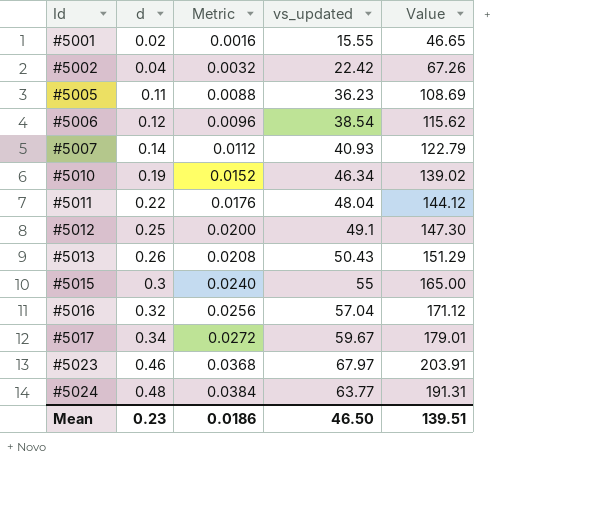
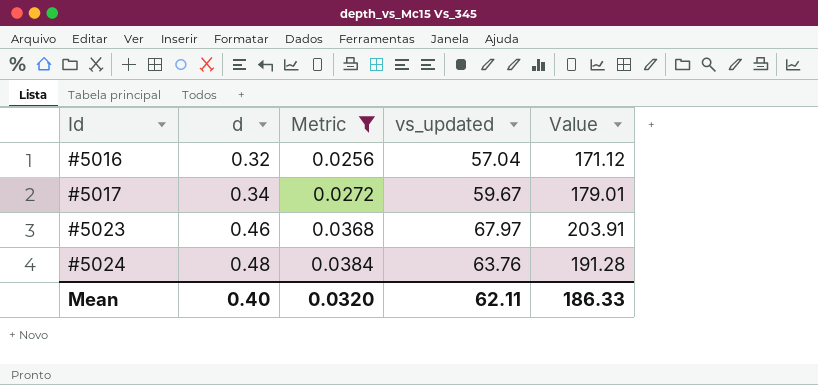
filter: none -> Metric >= 0.0256
#5024 | vs_updated: 63.77 -> 63.76
#5024 | Value: 191.31 -> 191.28
Mean | d: 0.23 -> 0.40
Mean | Metric: 0.0186 -> 0.0320
Mean | vs_updated: 46.50 -> 62.11
Mean | Value: 139.51 -> 186.33

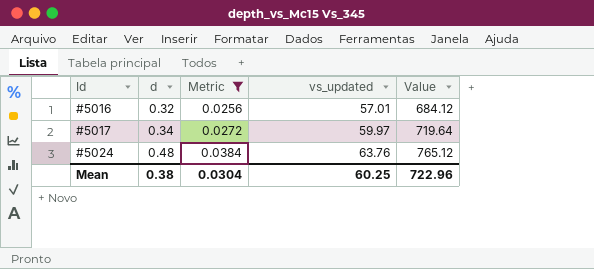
column Value | formula: [vs_updated] * 3 -> [vs_updated] * 12
row #5023: 0.46 | 0.0368 | 67.97 | 203.91 -> none
#5016 | vs_updated: 57.04 -> 57.01
#5017 | vs_updated: 59.67 -> 59.97
Mean | d: 0.40 -> 0.38
Mean | Metric: 0.0320 -> 0.0304
Mean | vs_updated: 62.11 -> 60.25
Mean | Value: 186.33 -> 722.96

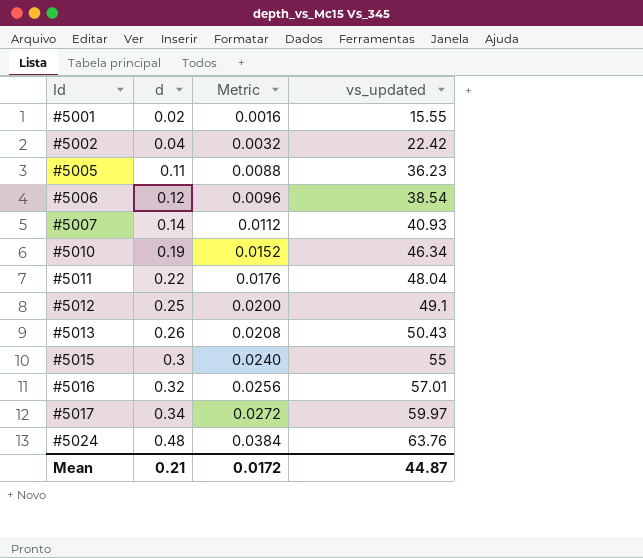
filter: Metric >= 0.0256 -> none
column Value | formula: [vs_updated] * 12 -> none
Mean | d: 0.38 -> 0.21
Mean | Metric: 0.0304 -> 0.0172
Mean | vs_updated: 60.25 -> 44.87

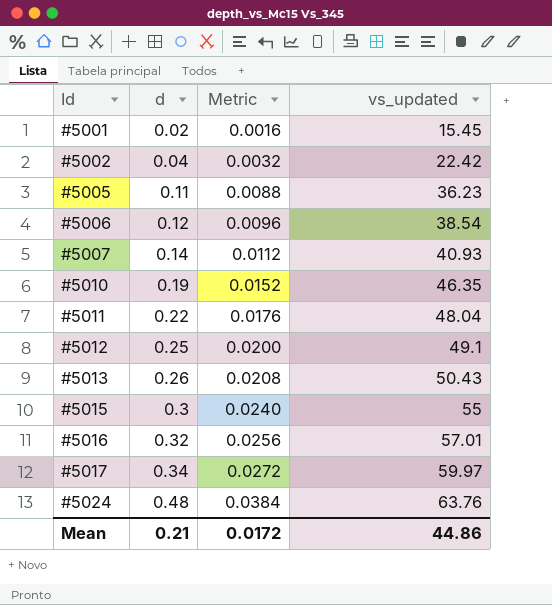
#5001 | vs_updated: 15.55 -> 15.45
#5010 | vs_updated: 46.34 -> 46.35
Mean | vs_updated: 44.87 -> 44.86

